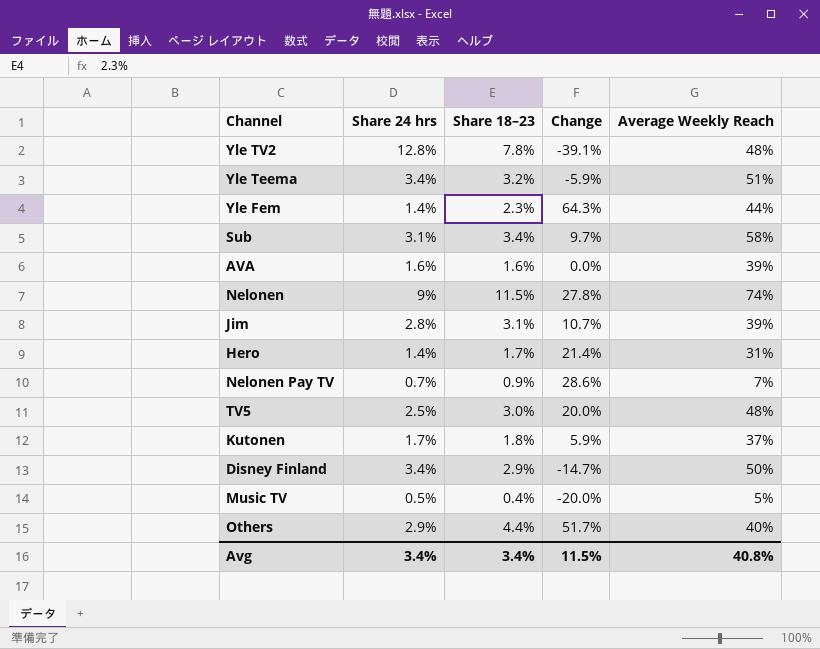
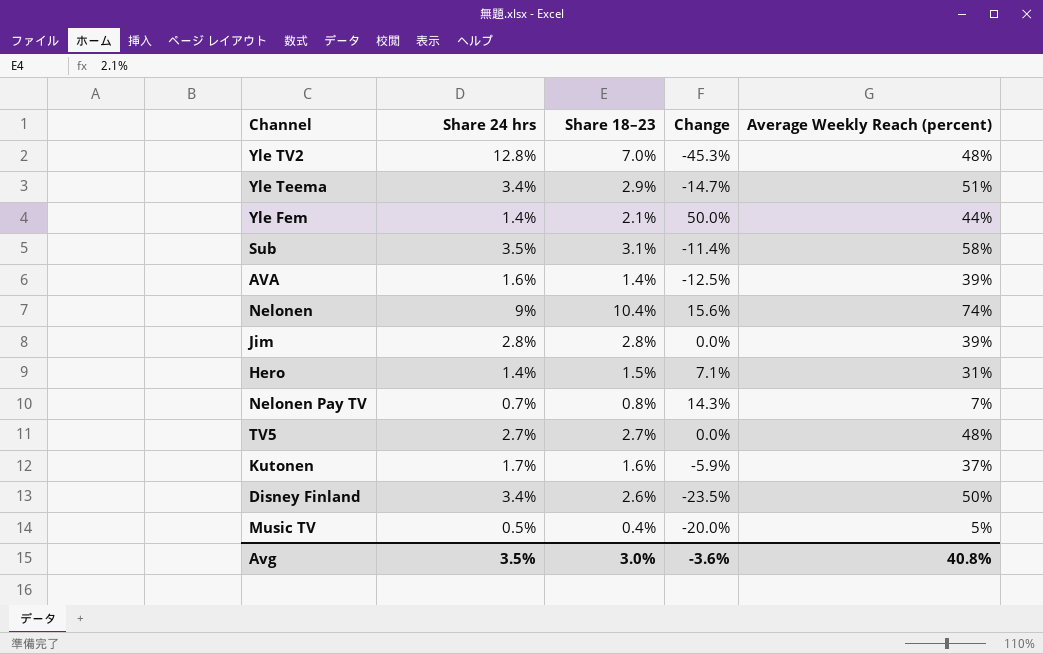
column name: Average Weekly Reach -> Average Weekly Reach (percent)
row Others: 2.9% | 4.4% | 51.7% | 40% -> none
Yle TV2 | Share 18–23: 7.8% -> 7.0%
Yle TV2 | Change: -39.1% -> -45.3%
Yle Teema | Share 18–23: 3.2% -> 2.9%
Yle Teema | Change: -5.9% -> -14.7%
Yle Fem | Share 18–23: 2.3% -> 2.1%
Yle Fem | Change: 64.3% -> 50.0%
Sub | Share 24 hrs: 3.1% -> 3.5%
Sub | Share 18–23: 3.4% -> 3.1%
Sub | Change: 9.7% -> -11.4%
AVA | Share 18–23: 1.6% -> 1.4%
AVA | Change: 0.0% -> -12.5%
Nelonen | Share 18–23: 11.5% -> 10.4%
Nelonen | Change: 27.8% -> 15.6%
Jim | Share 18–23: 3.1% -> 2.8%
Jim | Change: 10.7% -> 0.0%
Hero | Share 18–23: 1.7% -> 1.5%
Hero | Change: 21.4% -> 7.1%
Nelonen Pay TV | Share 18–23: 0.9% -> 0.8%
Nelonen Pay TV | Change: 28.6% -> 14.3%
TV5 | Share 24 hrs: 2.5% -> 2.7%
TV5 | Share 18–23: 3.0% -> 2.7%
TV5 | Change: 20.0% -> 0.0%
Kutonen | Share 18–23: 1.8% -> 1.6%
Kutonen | Change: 5.9% -> -5.9%
Disney Finland | Share 18–23: 2.9% -> 2.6%
Disney Finland | Change: -14.7% -> -23.5%
Avg | Share 24 hrs: 3.4% -> 3.5%
Avg | Share 18–23: 3.4% -> 3.0%
Avg | Change: 11.5% -> -3.6%

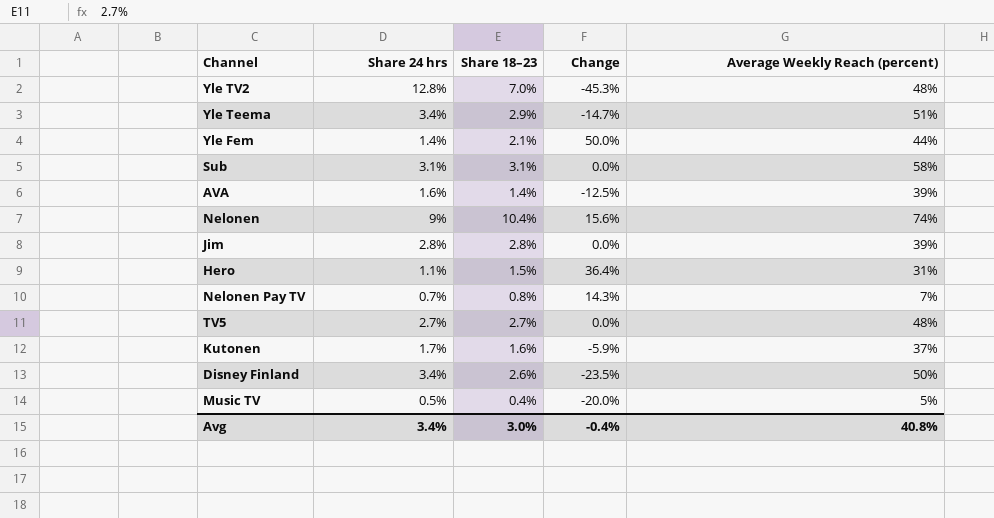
Sub | Share 24 hrs: 3.5% -> 3.1%
Sub | Change: -11.4% -> 0.0%
Hero | Share 24 hrs: 1.4% -> 1.1%
Hero | Change: 7.1% -> 36.4%
Avg | Share 24 hrs: 3.5% -> 3.4%
Avg | Change: -3.6% -> -0.4%

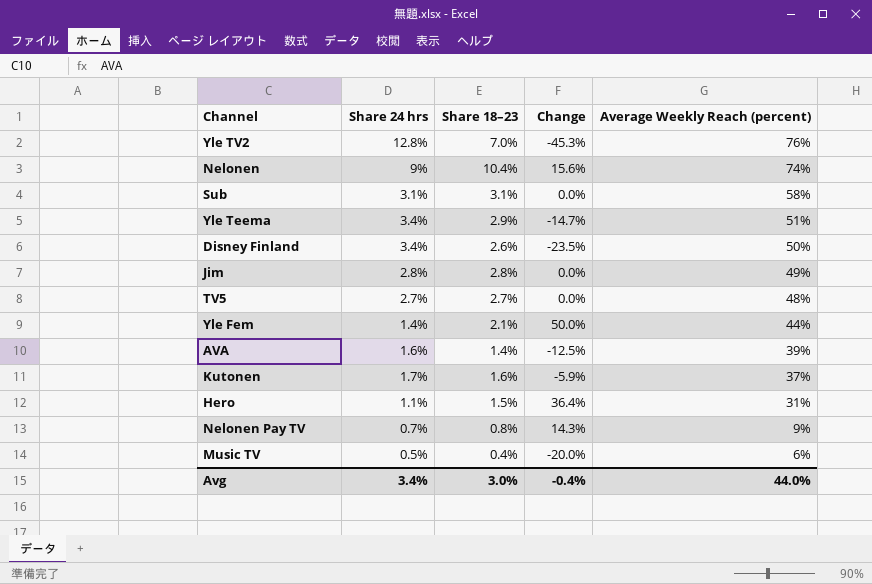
row order: none -> Average Weekly Reach (percent) descending
Yle TV2 | Average Weekly Reach (percent): 48% -> 76%
Jim | Average Weekly Reach (percent): 39% -> 49%
Nelonen Pay TV | Average Weekly Reach (percent): 7% -> 9%
Music TV | Average Weekly Reach (percent): 5% -> 6%
Avg | Average Weekly Reach (percent): 40.8% -> 44.0%

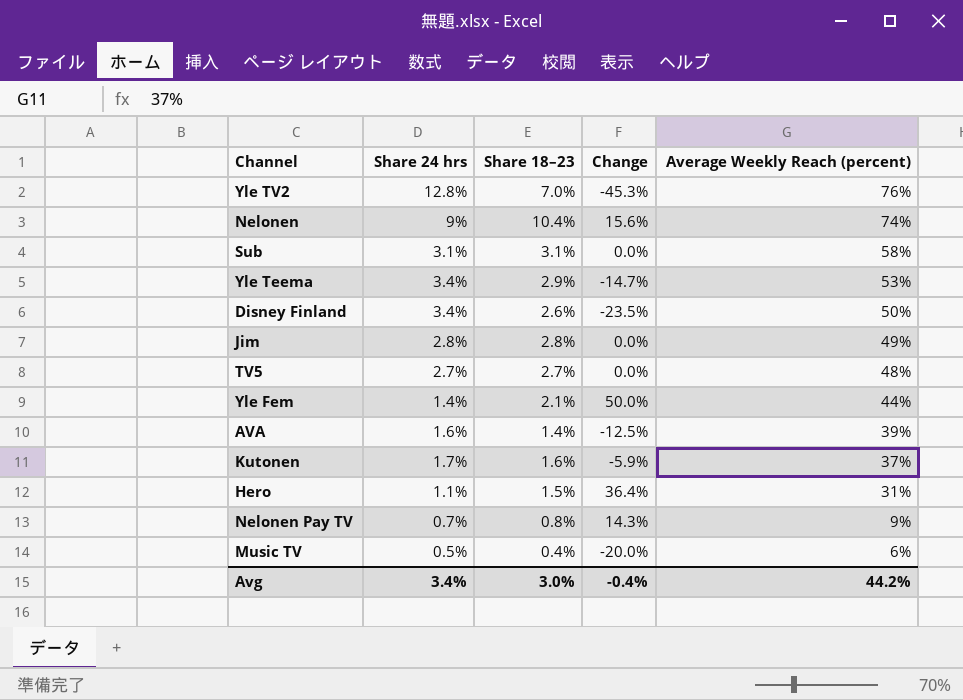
Yle Teema | Average Weekly Reach (percent): 51% -> 53%
Avg | Average Weekly Reach (percent): 44.0% -> 44.2%

